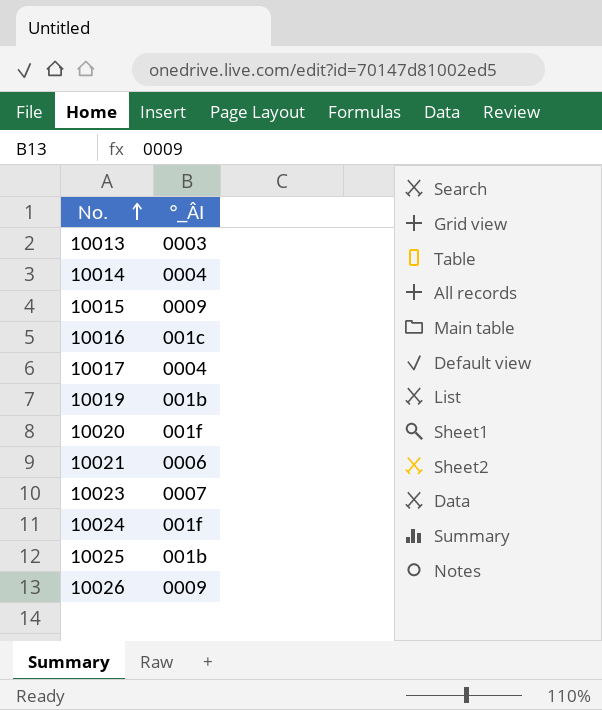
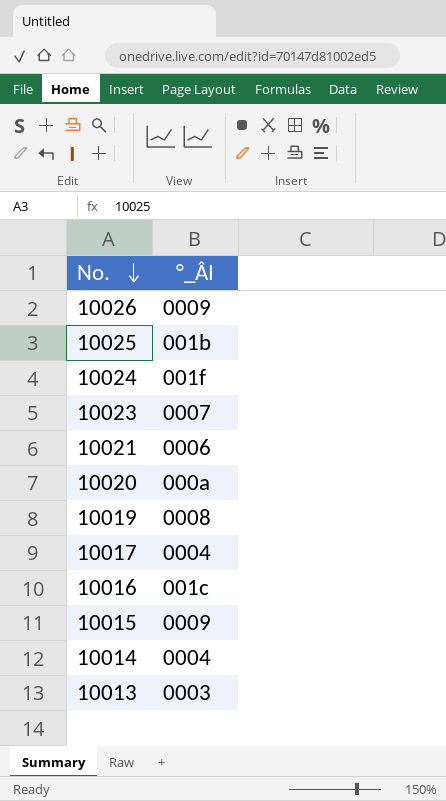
row order: No. ascending -> No. descending
10020 | °_ÂI: 001f -> 000a
10019 | °_ÂI: 001b -> 0008

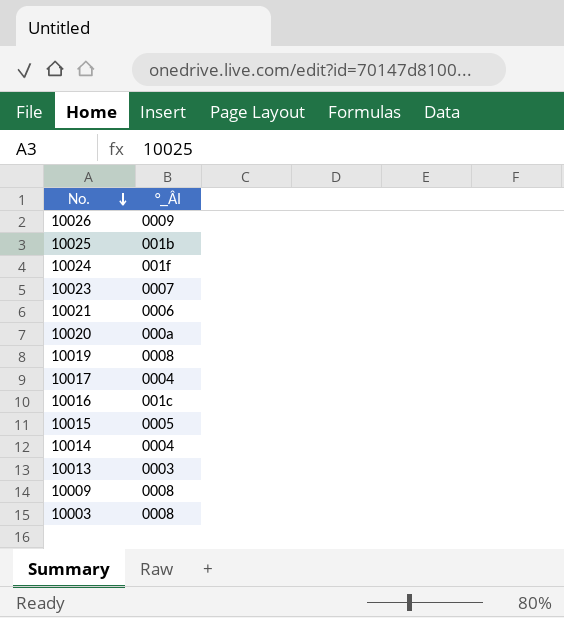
10015 | °_ÂI: 0009 -> 0005
row 10009: none -> 0008
row 10003: none -> 0008

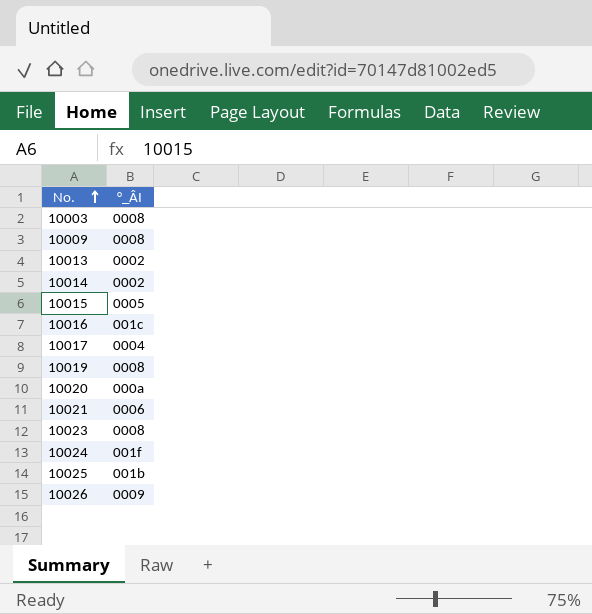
row order: No. descending -> No. ascending
10013 | °_ÂI: 0003 -> 0002
10014 | °_ÂI: 0004 -> 0002
10023 | °_ÂI: 0007 -> 0008

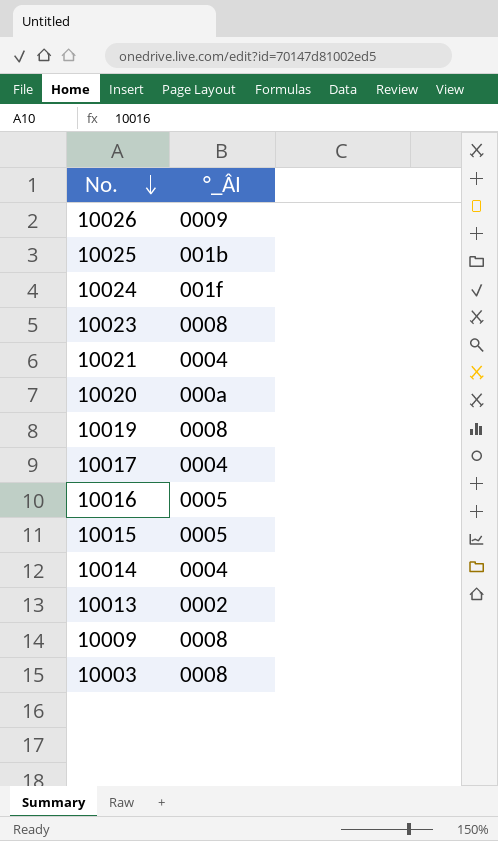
row order: No. ascending -> No. descending
10021 | °_ÂI: 0006 -> 0004
10016 | °_ÂI: 001c -> 0005
10014 | °_ÂI: 0002 -> 0004

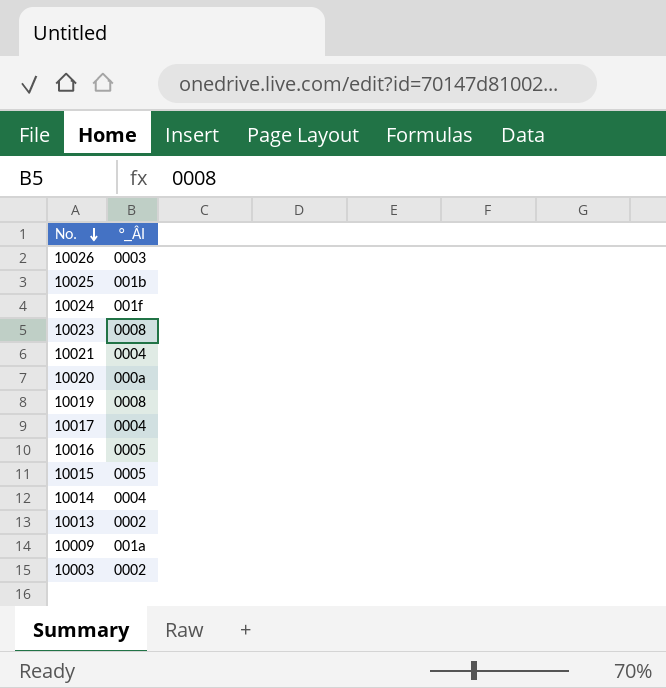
10026 | °_ÂI: 0009 -> 0003
10009 | °_ÂI: 0008 -> 001a
10003 | °_ÂI: 0008 -> 0002

